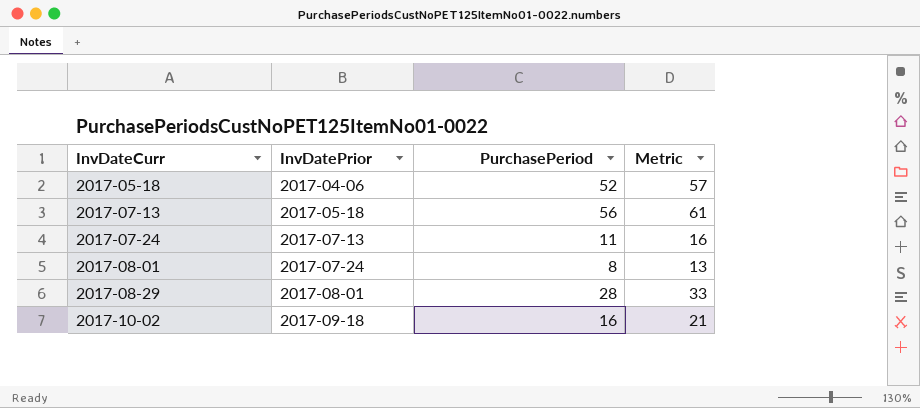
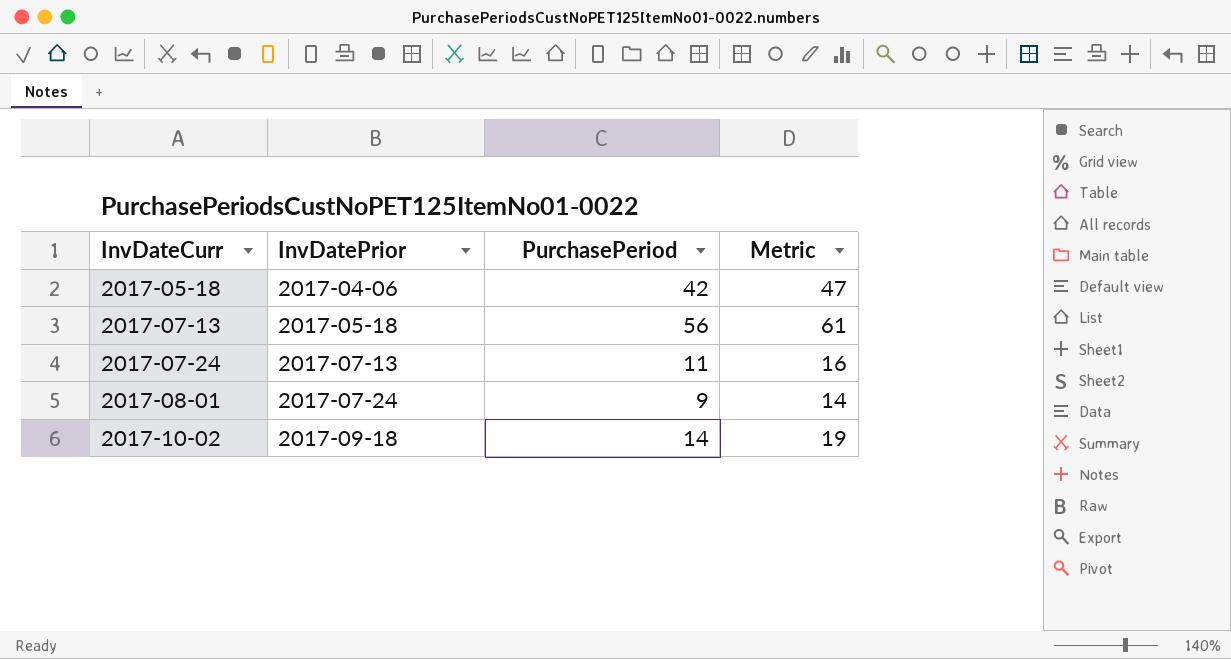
row 2017-08-29: 2017-08-01 | 28 | 33 -> none
2017-05-18 | PurchasePeriod: 52 -> 42
2017-05-18 | Metric: 57 -> 47
2017-08-01 | PurchasePeriod: 8 -> 9
2017-08-01 | Metric: 13 -> 14
2017-10-02 | PurchasePeriod: 16 -> 14
2017-10-02 | Metric: 21 -> 19

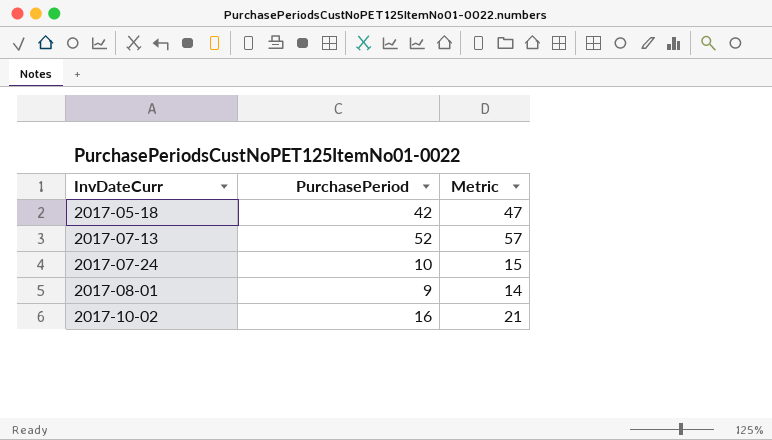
column InvDatePrior | position: 2 -> none
2017-07-13 | PurchasePeriod: 56 -> 52
2017-07-13 | Metric: 61 -> 57
2017-07-24 | PurchasePeriod: 11 -> 10
2017-07-24 | Metric: 16 -> 15
2017-10-02 | PurchasePeriod: 14 -> 16
2017-10-02 | Metric: 19 -> 21

